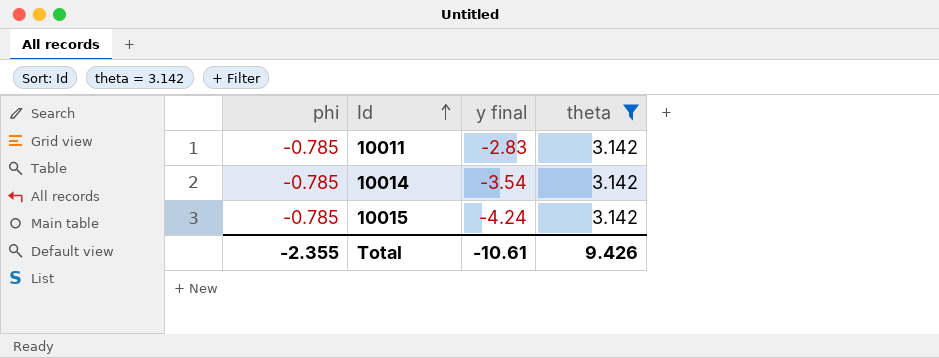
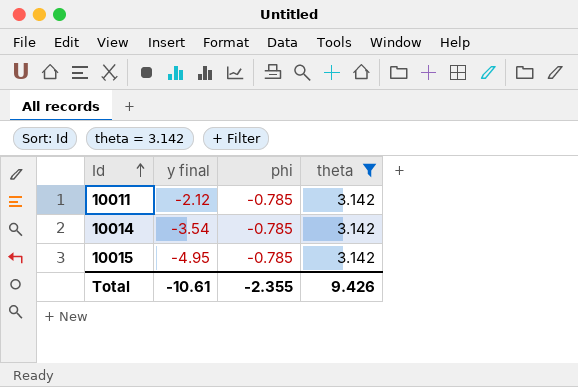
column phi | position: 1 -> 3
10011 | y final: -2.83 -> -2.12
10015 | y final: -4.24 -> -4.95

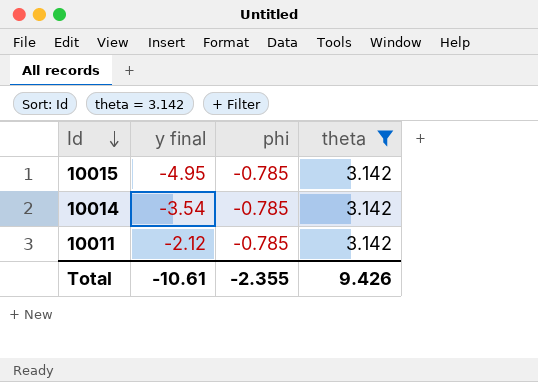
row order: Id ascending -> Id descending

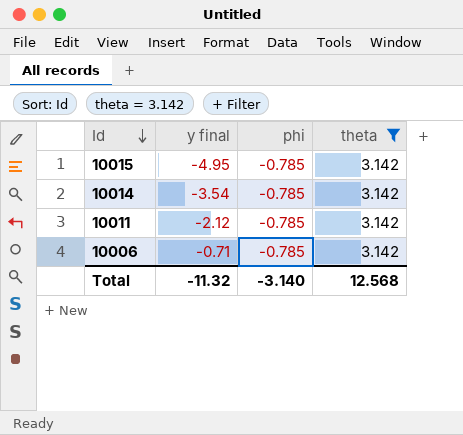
row 10006: none -> -0.71 | -0.785 | 3.142
Total | y final: -10.61 -> -11.32
Total | phi: -2.355 -> -3.140
Total | theta: 9.426 -> 12.568

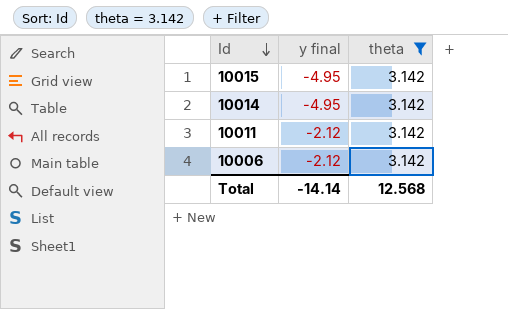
column phi | position: 3 -> none
10014 | y final: -3.54 -> -4.95
10006 | y final: -0.71 -> -2.12
Total | y final: -11.32 -> -14.14

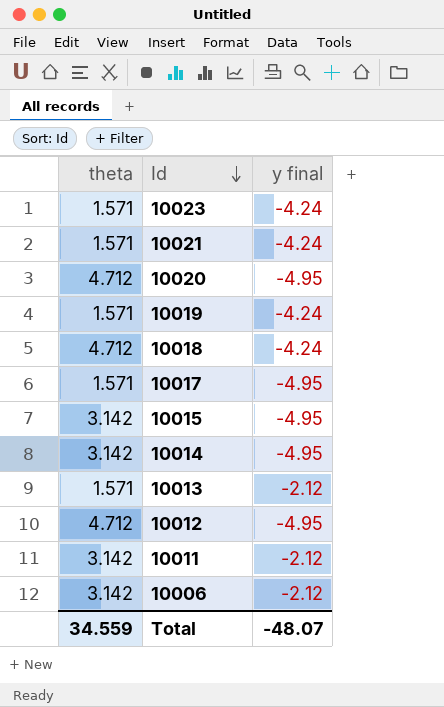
filter: theta = 3.142 -> none
column theta | position: 3 -> 1
Total | theta: 12.568 -> 34.559
Total | y final: -14.14 -> -48.07

